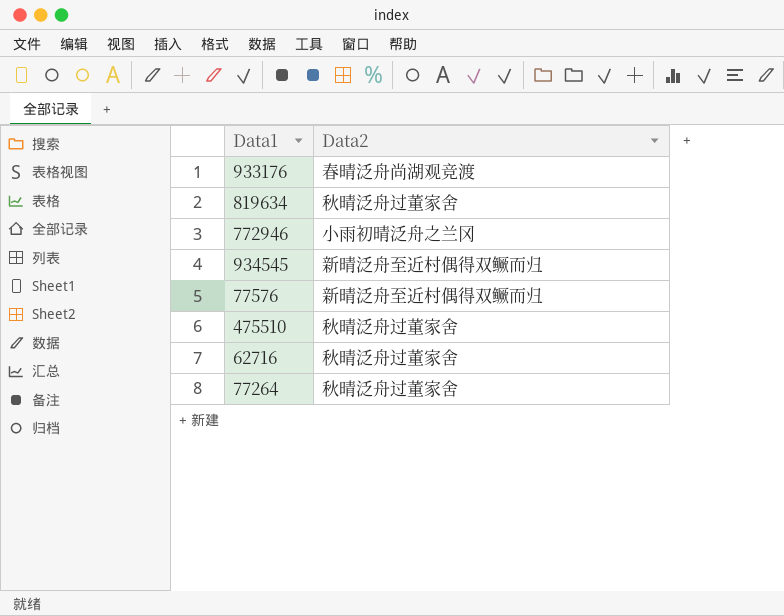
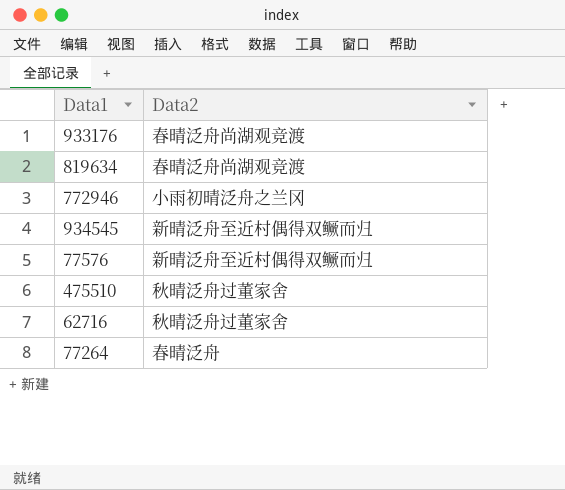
819634 | Data2: 秋晴泛舟过董家舍 -> 春晴泛舟尚湖观竞渡
77264 | Data2: 秋晴泛舟过董家舍 -> 春晴泛舟

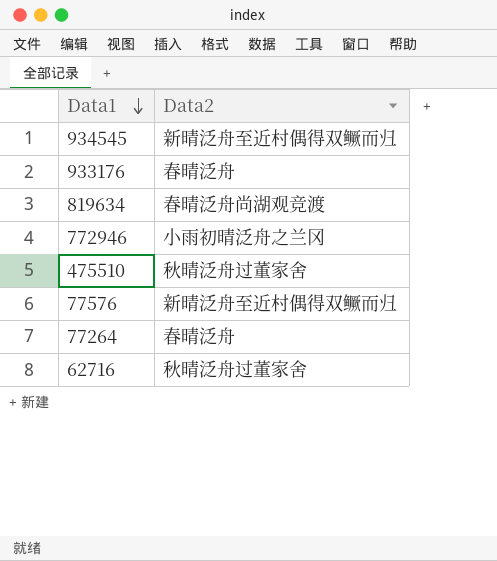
row order: none -> Data1 descending
933176 | Data2: 春晴泛舟尚湖观竞渡 -> 春晴泛舟

